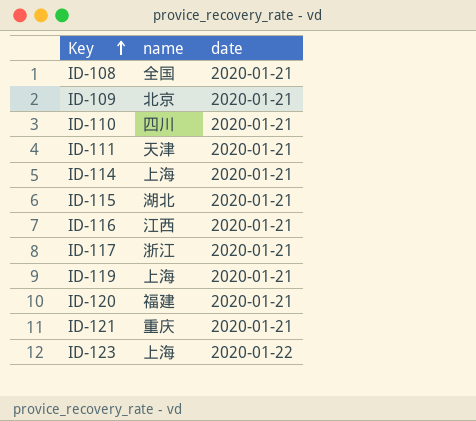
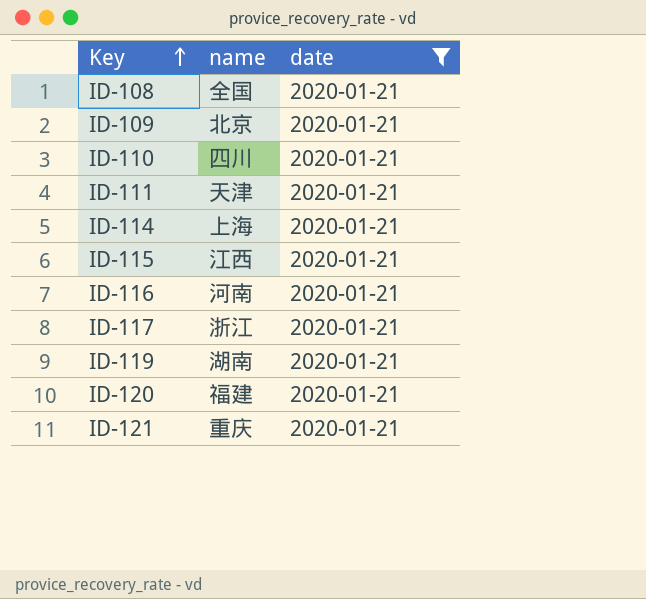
filter: none -> date = 2020-01-21
ID-115 | name: 湖北 -> 江西
ID-116 | name: 江西 -> 河南
ID-119 | name: 上海 -> 湖南

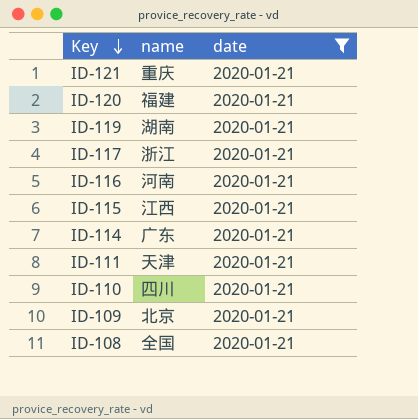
row order: Key ascending -> Key descending
ID-114 | name: 上海 -> 广东

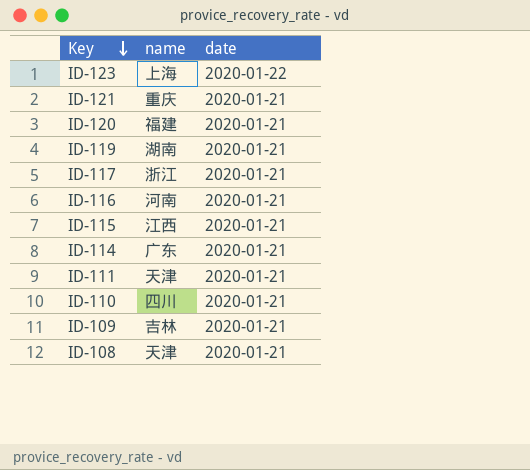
filter: date = 2020-01-21 -> none
ID-109 | name: 北京 -> 吉林
ID-108 | name: 全国 -> 天津

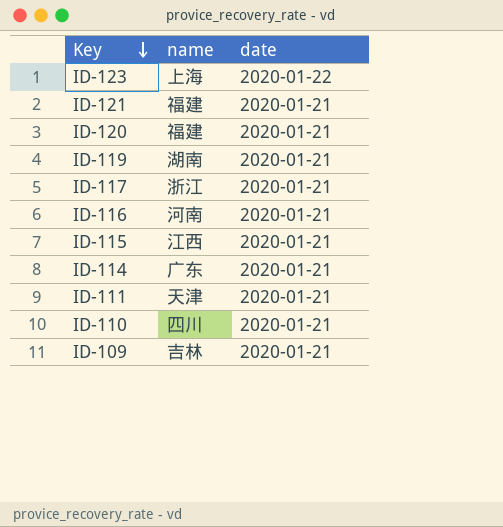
row ID-108: 天津 | 2020-01-21 -> none
ID-121 | name: 重庆 -> 福建

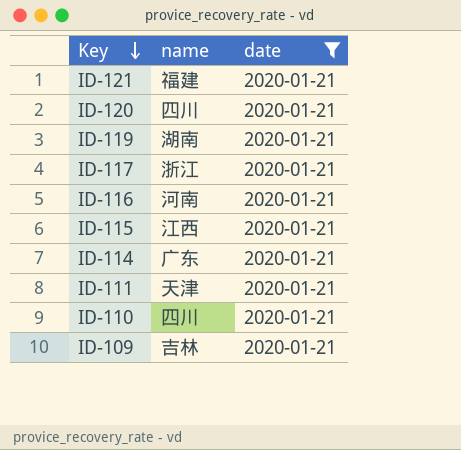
filter: none -> date = 2020-01-21
ID-120 | name: 福建 -> 四川

